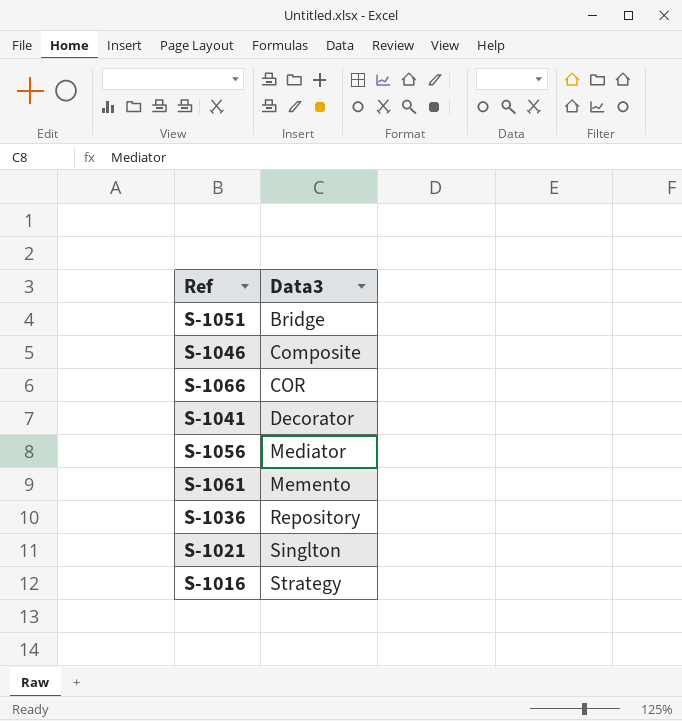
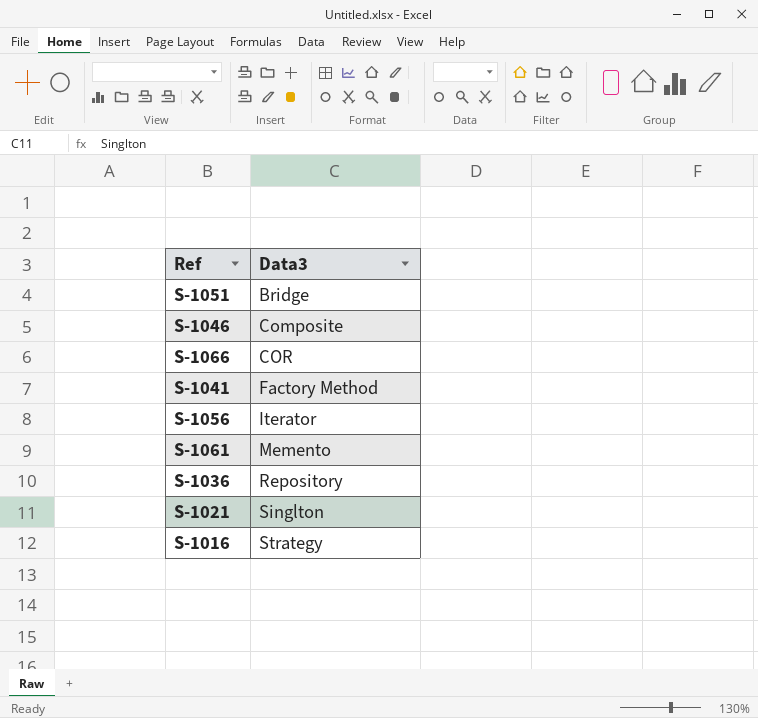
S-1041 | Data3: Decorator -> Factory Method
S-1056 | Data3: Mediator -> Iterator

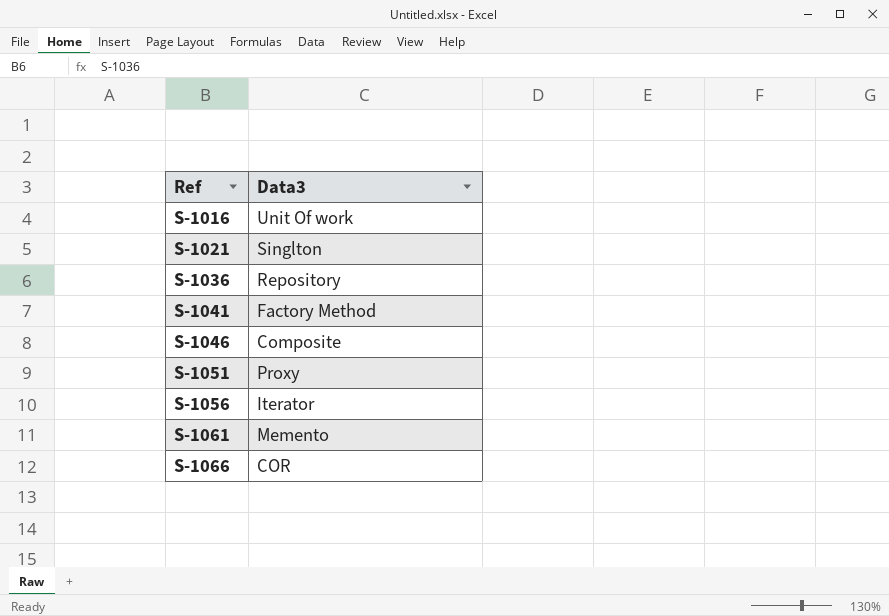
row order: Data3 ascending -> Ref ascending
S-1016 | Data3: Strategy -> Unit Of work
S-1051 | Data3: Bridge -> Proxy

